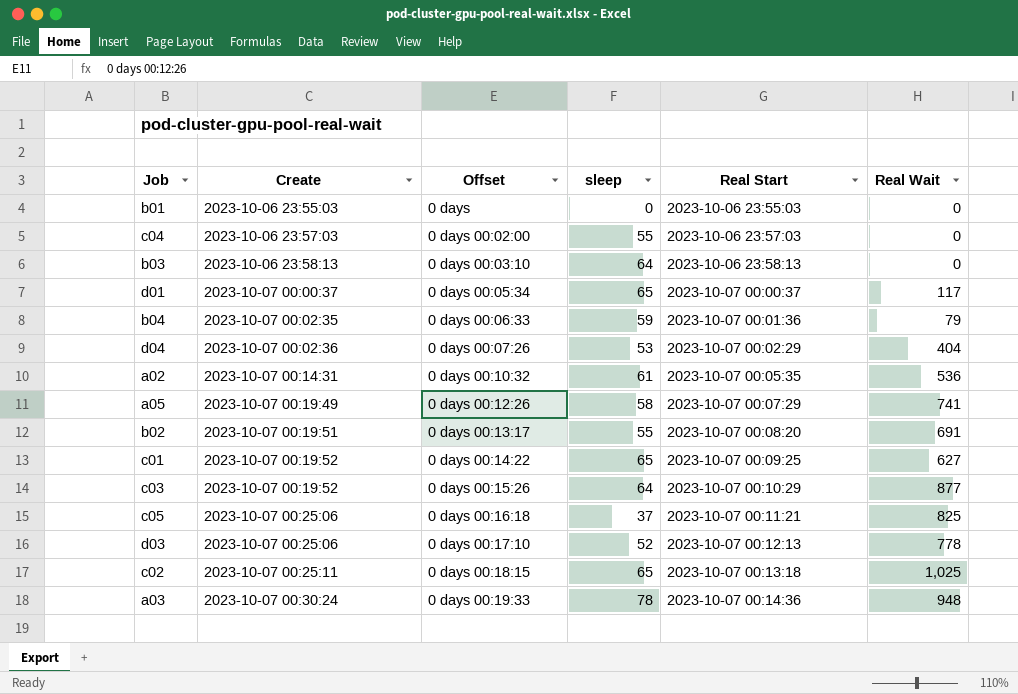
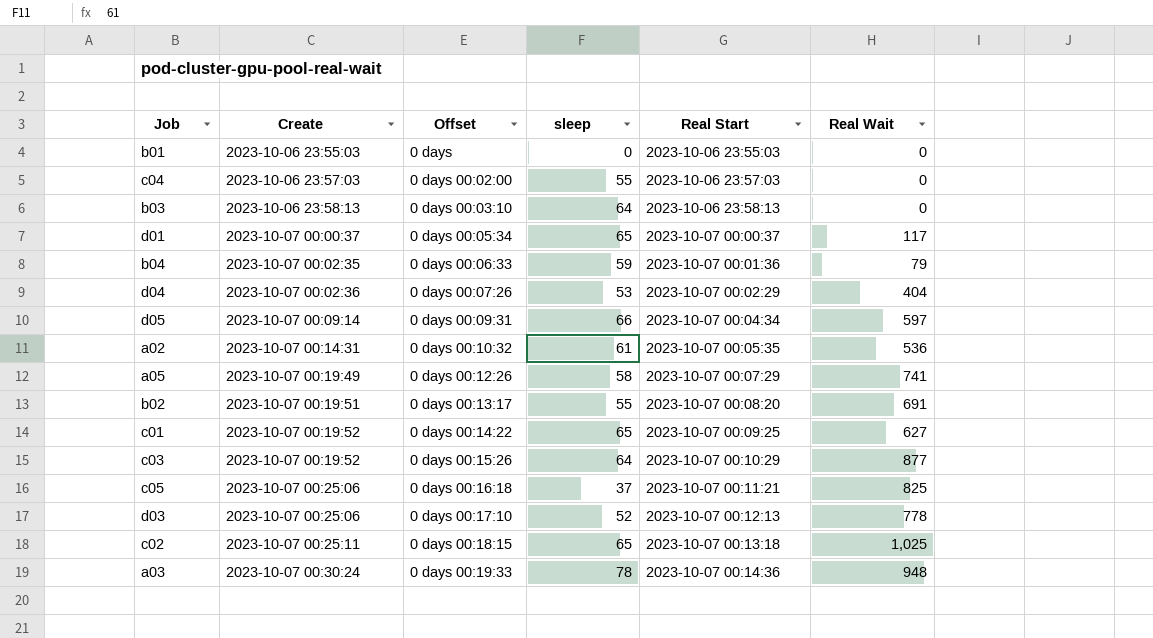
row d05: none -> 2023-10-07 00:09:14 | 0 days 00:09:31 | 66 | 2023-10-07 00:04:34 | 597

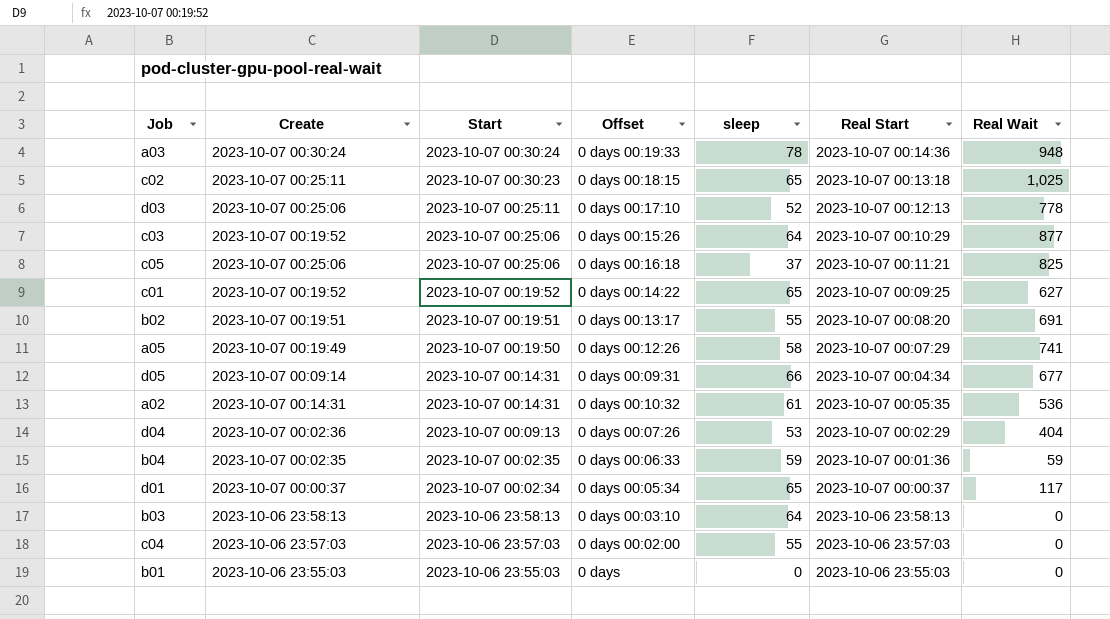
row order: Create ascending -> Start descending
column Start | position: none -> 3
d05 | Real Wait: 597 -> 677
b04 | Real Wait: 79 -> 59

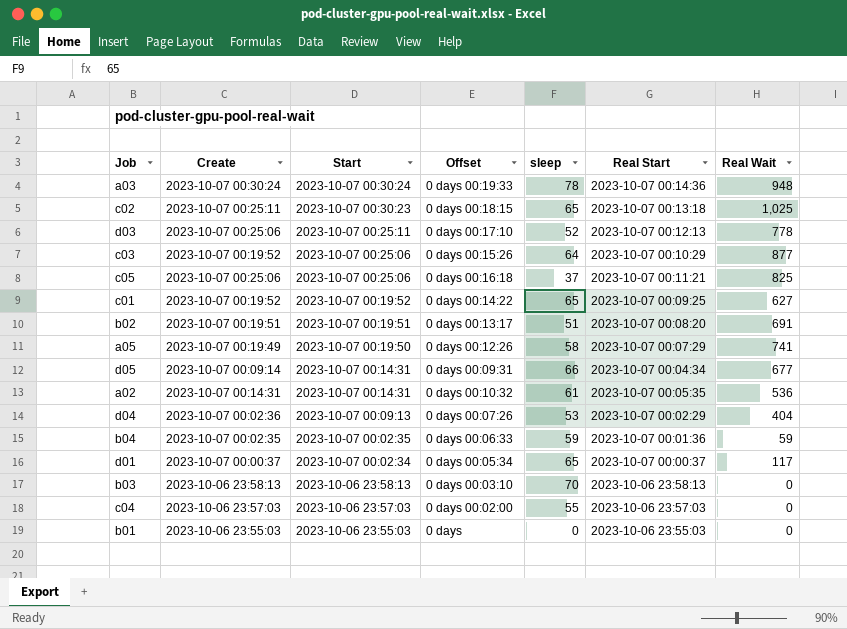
b02 | sleep: 55 -> 51
b03 | sleep: 64 -> 70

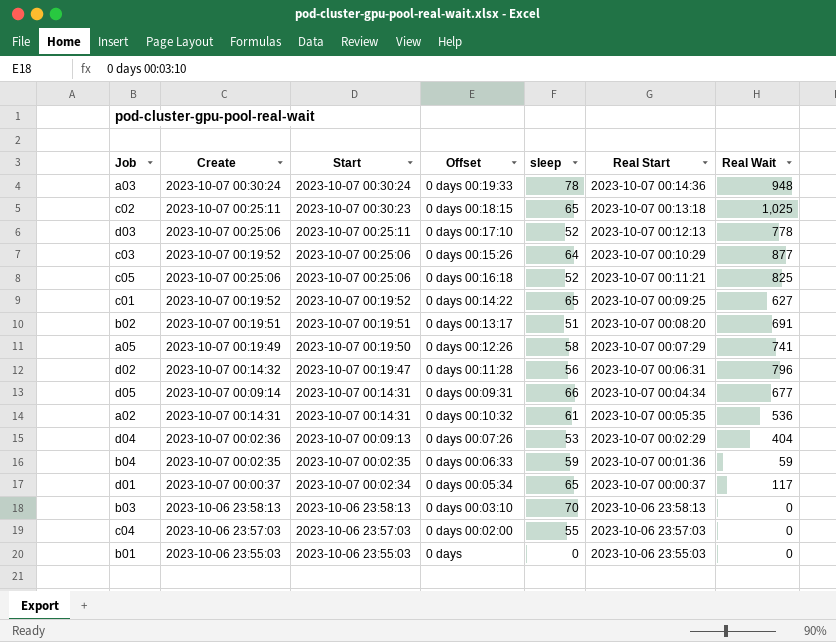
c05 | sleep: 37 -> 52
row d02: none -> 2023-10-07 00:14:32 | 2023-10-07 00:19:47 | 0 days 00:11:28 | 56 | 2023-10-07 00:06:31 | 796

